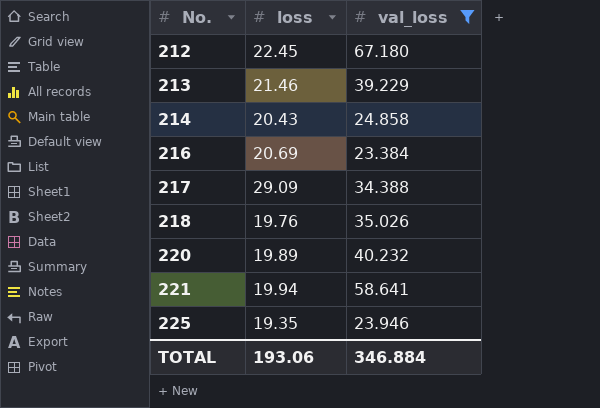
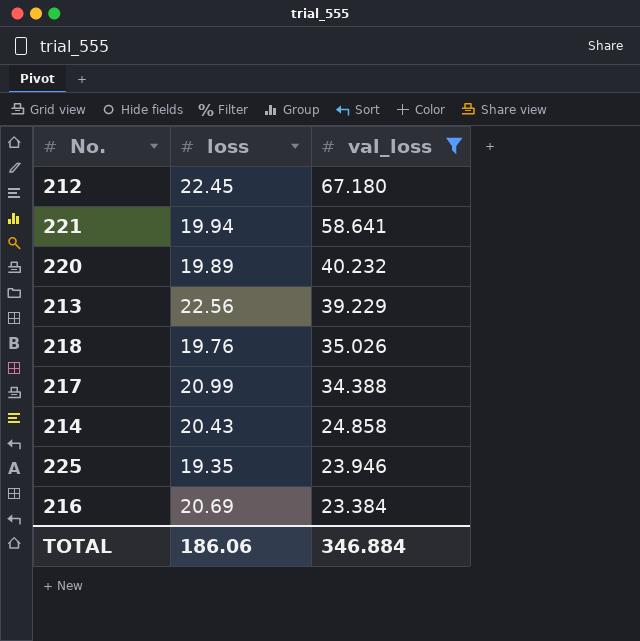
row order: No. ascending -> val_loss descending
213 | loss: 21.46 -> 22.56
217 | loss: 29.09 -> 20.99
TOTAL | loss: 193.06 -> 186.06

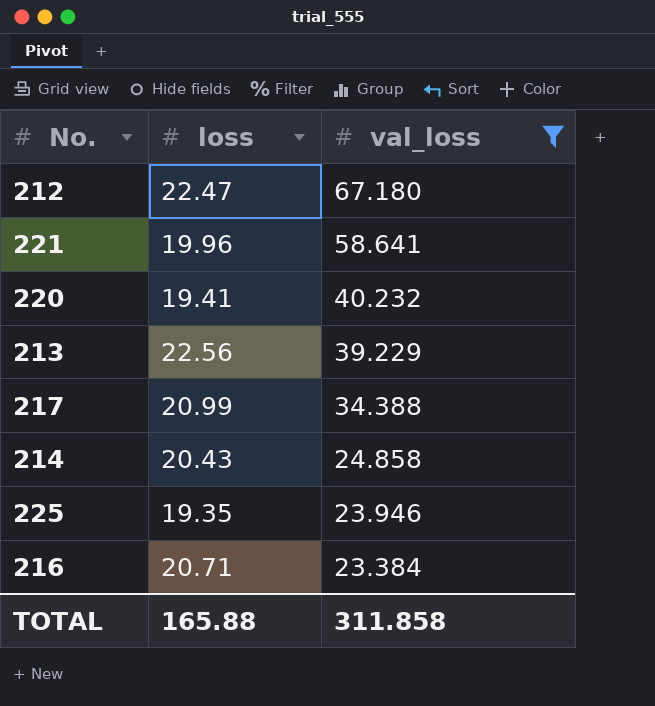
row 218: 19.76 | 35.026 -> none
212 | loss: 22.45 -> 22.47
221 | loss: 19.94 -> 19.96
220 | loss: 19.89 -> 19.41
216 | loss: 20.69 -> 20.71
TOTAL | loss: 186.06 -> 165.88
TOTAL | val_loss: 346.884 -> 311.858

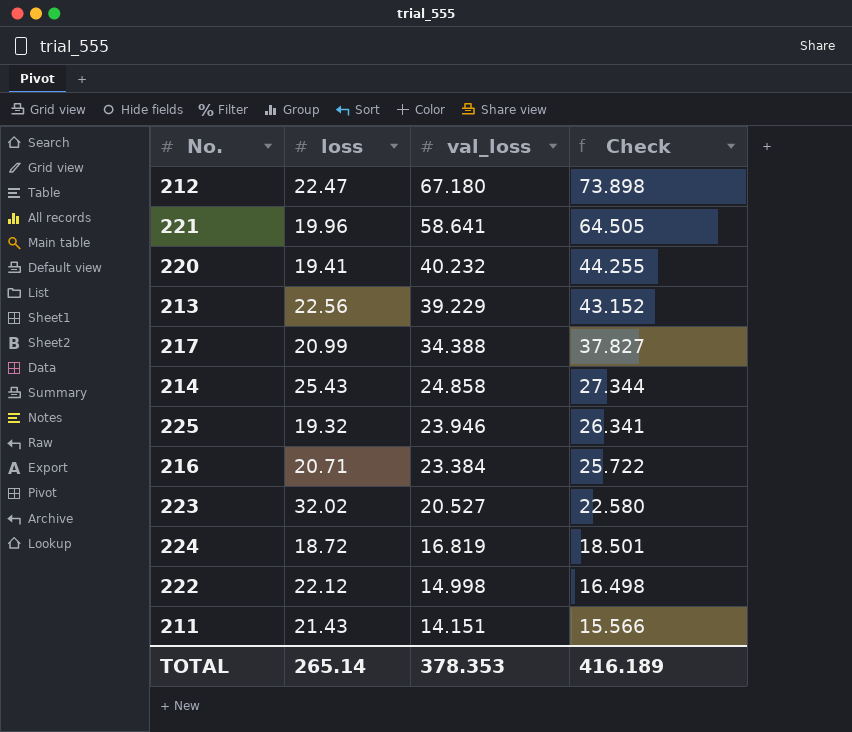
filter: val_loss >= 23.384 -> none
column Check | formula: none -> [val_loss] * 1.1
214 | loss: 20.43 -> 25.43
225 | loss: 19.35 -> 19.32
TOTAL | loss: 165.88 -> 265.14
TOTAL | val_loss: 311.858 -> 378.353

